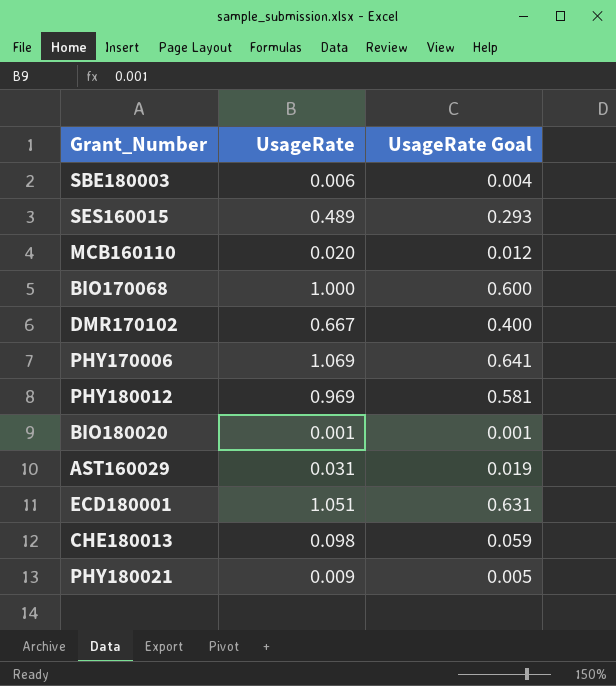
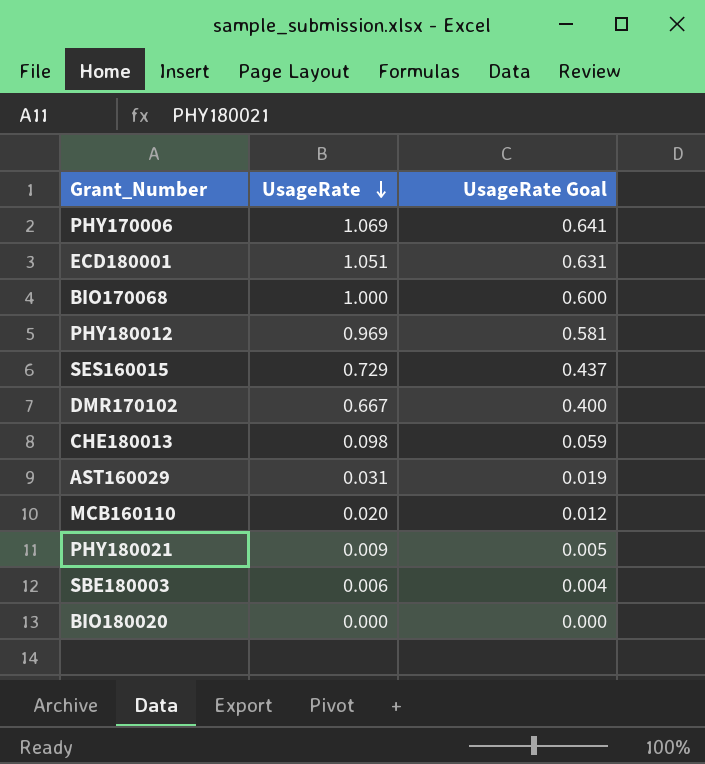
row order: none -> UsageRate descending
SES160015 | UsageRate: 0.489 -> 0.729
SES160015 | UsageRate Goal: 0.293 -> 0.437
BIO180020 | UsageRate: 0.001 -> 0.000
BIO180020 | UsageRate Goal: 0.001 -> 0.000

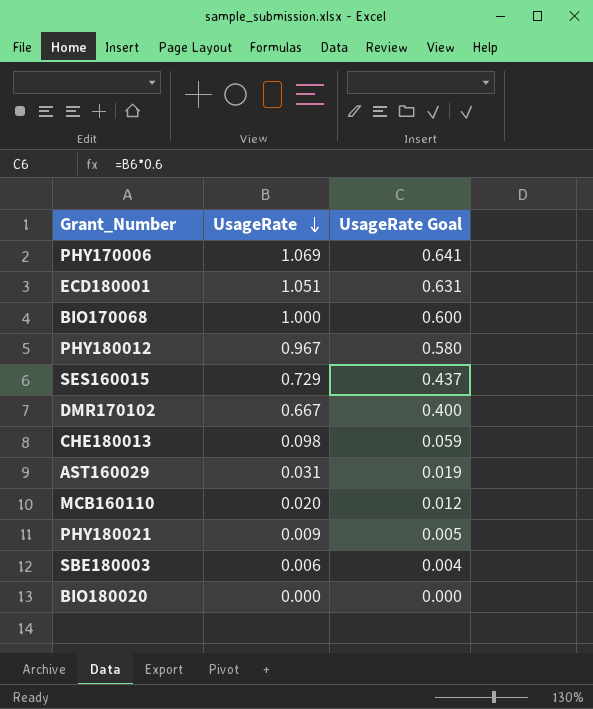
PHY180012 | UsageRate: 0.969 -> 0.967
PHY180012 | UsageRate Goal: 0.581 -> 0.580

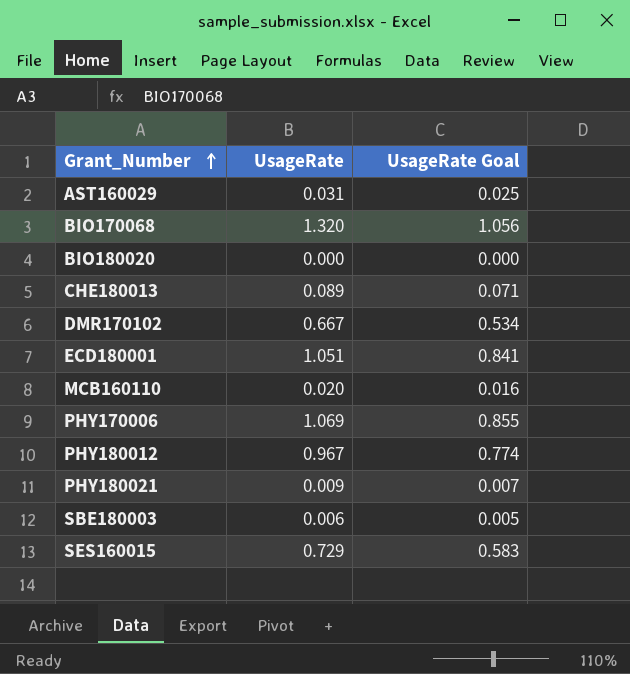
row order: UsageRate descending -> Grant_Number ascending
column UsageRate Goal | formula: [UsageRate] * 0.6 -> [UsageRate] * 0.8
BIO170068 | UsageRate: 1.000 -> 1.320
CHE180013 | UsageRate: 0.098 -> 0.089

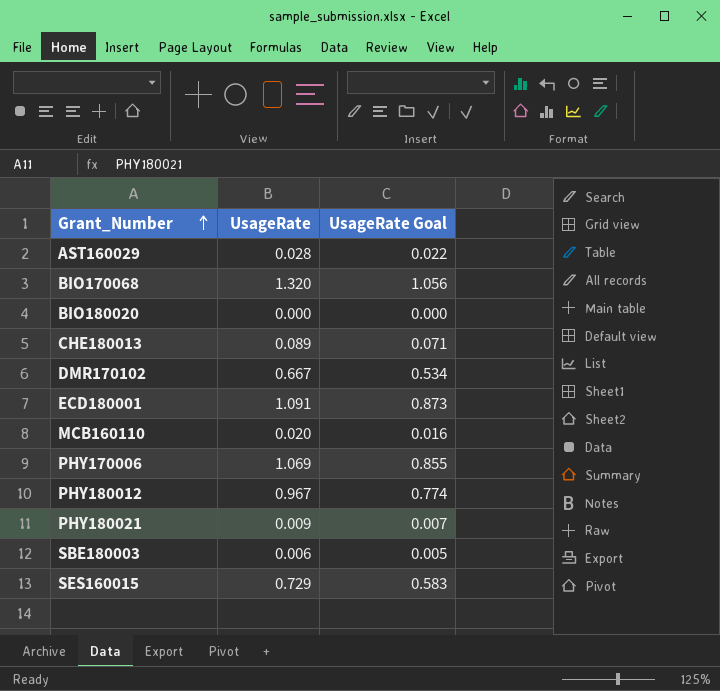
AST160029 | UsageRate: 0.031 -> 0.028
AST160029 | UsageRate Goal: 0.025 -> 0.022
ECD180001 | UsageRate: 1.051 -> 1.091
ECD180001 | UsageRate Goal: 0.841 -> 0.873

